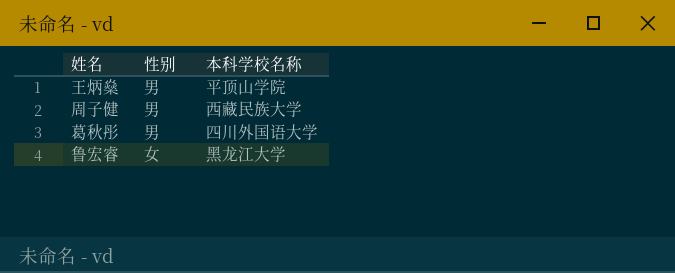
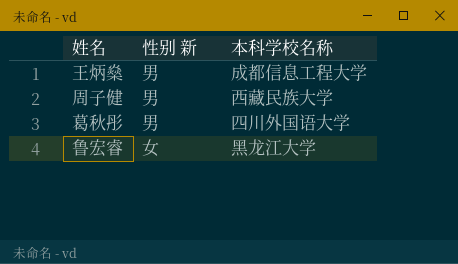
column name: 性别 -> 性别 新
王炳燊 | 本科学校名称: 平顶山学院 -> 成都信息工程大学

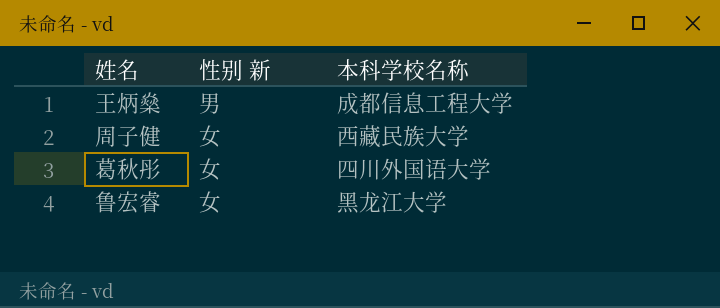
周子健 | 性别 新: 男 -> 女
葛秋彤 | 性别 新: 男 -> 女

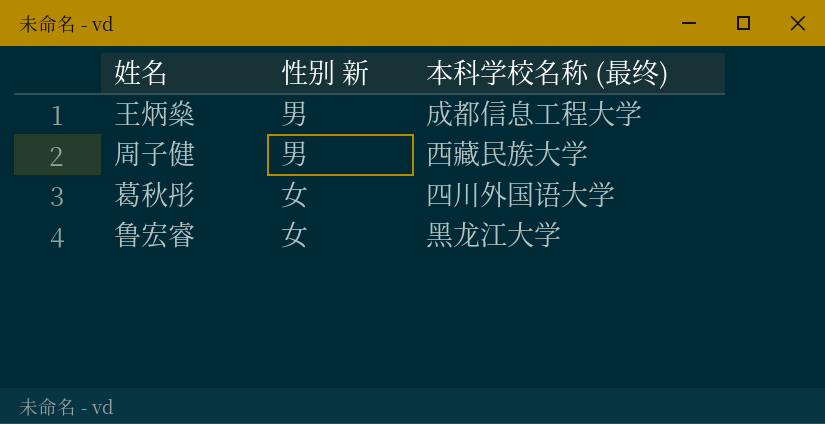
column name: 本科学校名称 -> 本科学校名称 (最终)
周子健 | 性别 新: 女 -> 男

